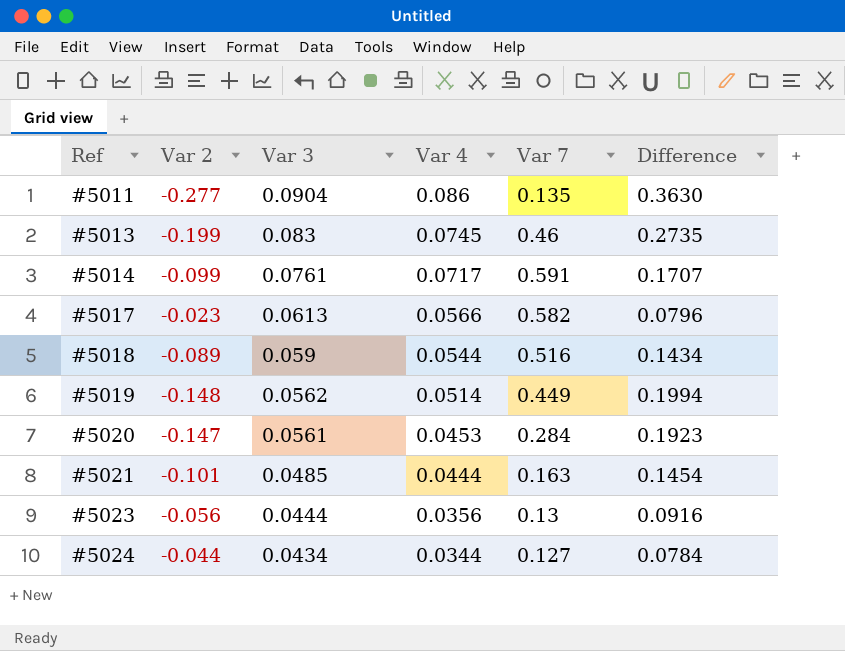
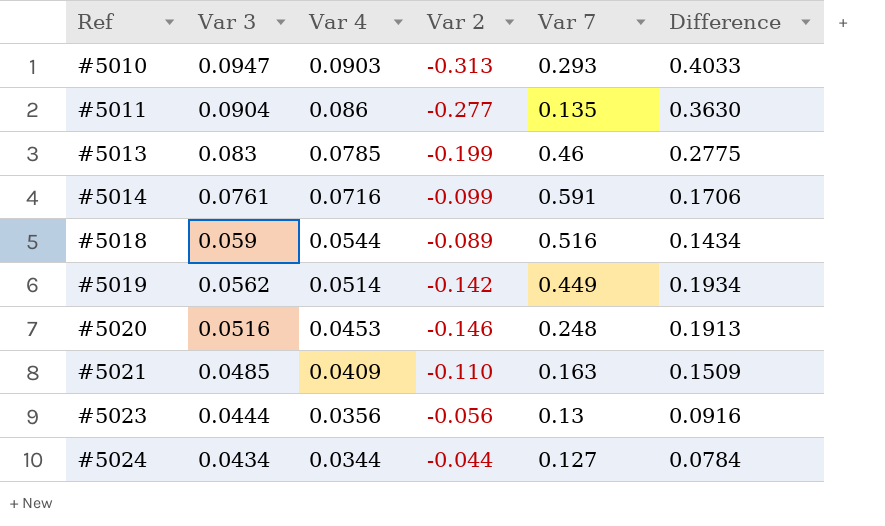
column Var 2 | position: 2 -> 4
row #5017: -0.023 | 0.0613 | 0.0566 | 0.582 | 0.0796 -> none
row #5010: none -> 0.0947 | 0.0903 | -0.313 | 0.293 | 0.4033
#5013 | Var 4: 0.0745 -> 0.0785
#5013 | Difference: 0.2735 -> 0.2775
#5014 | Var 4: 0.0717 -> 0.0716
#5014 | Difference: 0.1707 -> 0.1706
#5019 | Var 2: -0.148 -> -0.142
#5019 | Difference: 0.1994 -> 0.1934
#5020 | Var 3: 0.0561 -> 0.0516
#5020 | Var 2: -0.147 -> -0.146
#5020 | Var 7: 0.284 -> 0.248
#5020 | Difference: 0.1923 -> 0.1913
#5021 | Var 4: 0.0444 -> 0.0409
#5021 | Var 2: -0.101 -> -0.110
#5021 | Difference: 0.1454 -> 0.1509

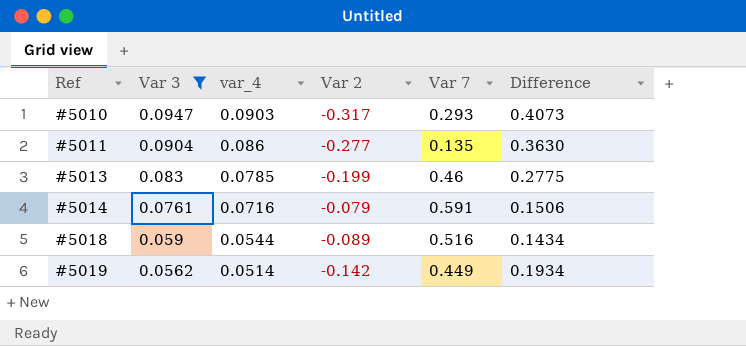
filter: none -> Var 3 >= 0.0562
column name: Var 4 -> var_4
#5010 | Var 2: -0.313 -> -0.317
#5010 | Difference: 0.4033 -> 0.4073
#5014 | Var 2: -0.099 -> -0.079
#5014 | Difference: 0.1706 -> 0.1506

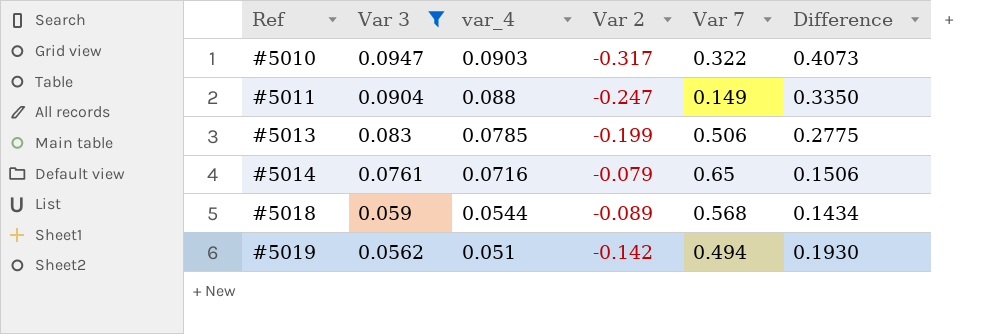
#5010 | Var 7: 0.293 -> 0.322
#5011 | var_4: 0.086 -> 0.088
#5011 | Var 2: -0.277 -> -0.247
#5011 | Var 7: 0.135 -> 0.149
#5011 | Difference: 0.3630 -> 0.3350
#5013 | Var 7: 0.46 -> 0.506
#5014 | Var 7: 0.591 -> 0.65
#5018 | Var 7: 0.516 -> 0.568
#5019 | var_4: 0.0514 -> 0.051
#5019 | Var 7: 0.449 -> 0.494
#5019 | Difference: 0.1934 -> 0.1930

